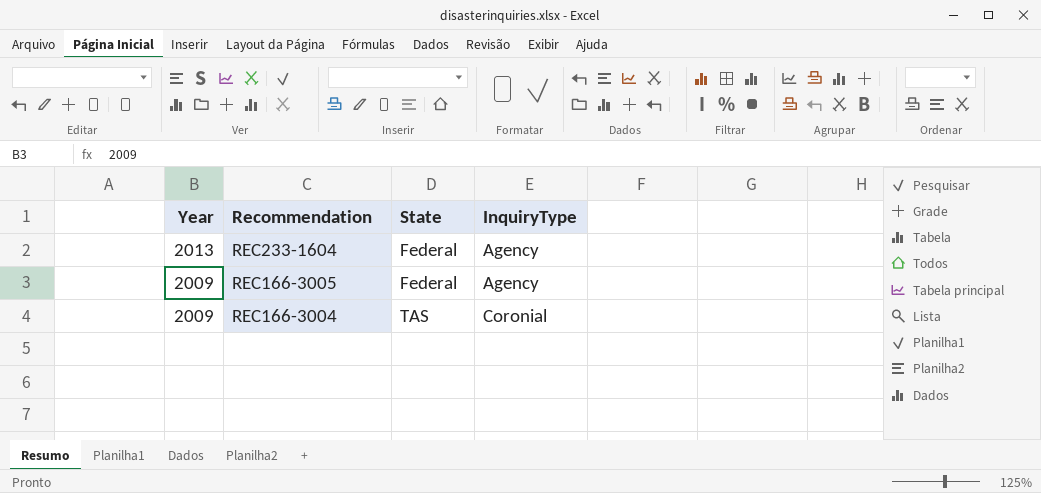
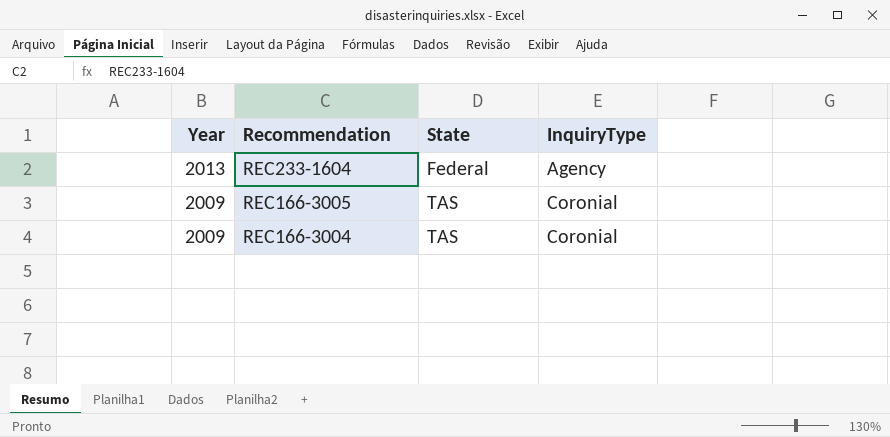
REC166-3005 | State: Federal -> TAS
REC166-3005 | InquiryType: Agency -> Coronial

